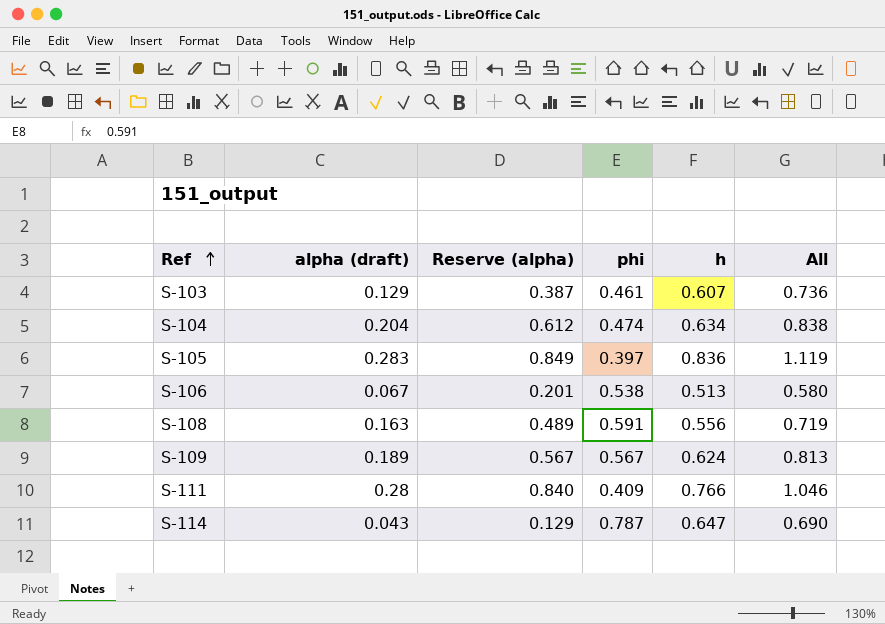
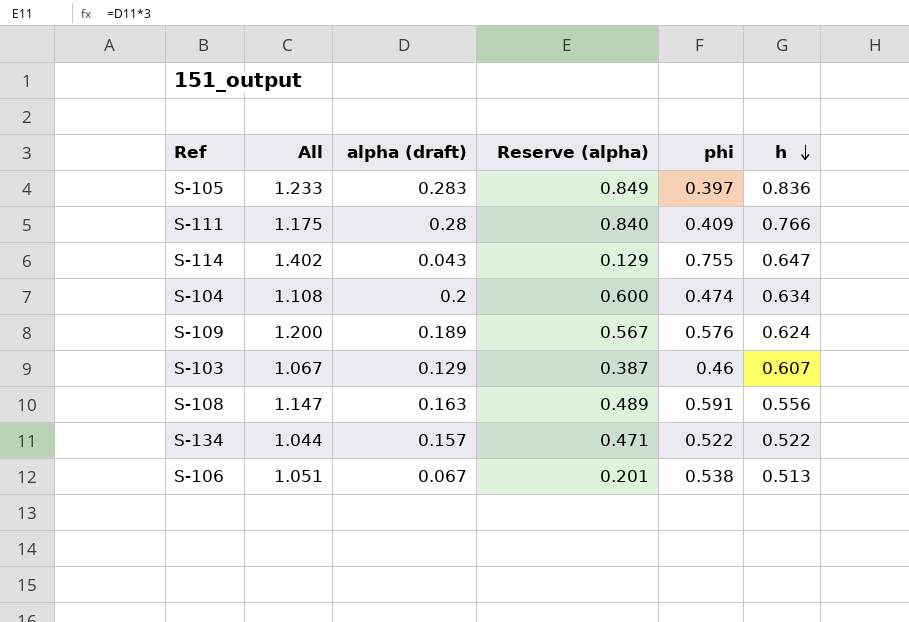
row order: Ref ascending -> h descending
column All | formula: [alpha (draft)] + [h] -> [phi] + [h]
column All | position: 6 -> 2
S-114 | phi: 0.787 -> 0.755
S-104 | alpha (draft): 0.204 -> 0.2
S-104 | Reserve (alpha): 0.612 -> 0.600
S-109 | phi: 0.567 -> 0.576
S-103 | phi: 0.461 -> 0.46
row S-134: none -> 1.044 | 0.157 | 0.471 | 0.522 | 0.522

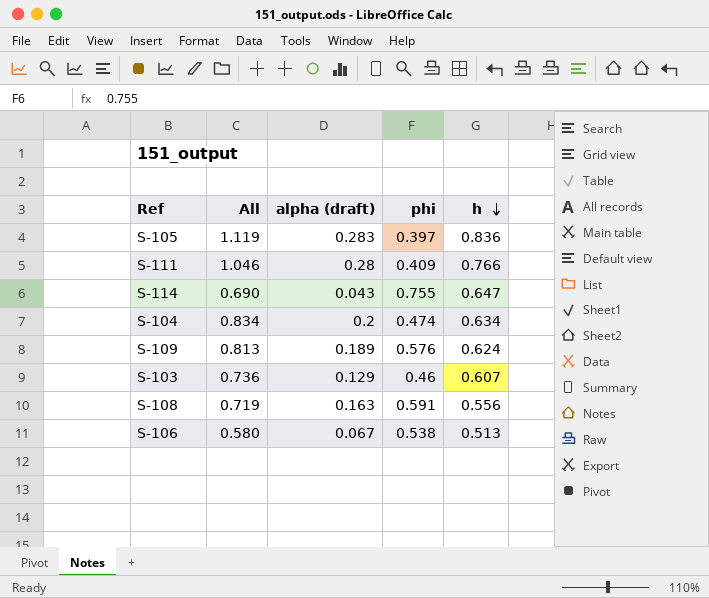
column Reserve (alpha) | formula: [alpha (draft)] * 3 -> none
column All | formula: [phi] + [h] -> [alpha (draft)] + [h]
row S-134: 1.044 | 0.157 | 0.471 | 0.522 | 0.522 -> none

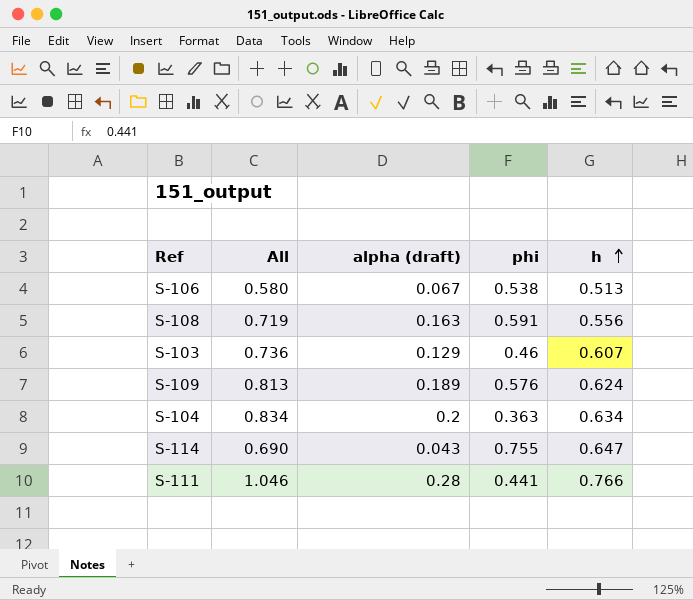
row order: h descending -> h ascending
row S-105: 1.119 | 0.283 | 0.397 | 0.836 -> none
S-104 | phi: 0.474 -> 0.363
S-111 | phi: 0.409 -> 0.441

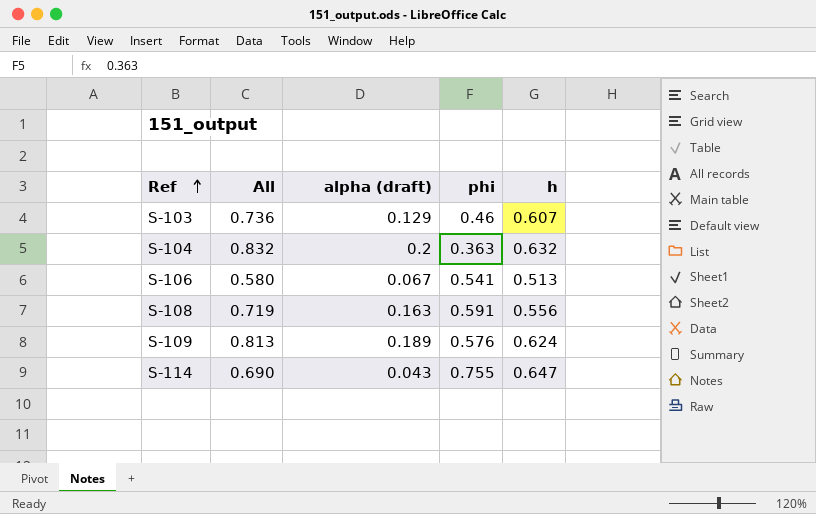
row order: h ascending -> Ref ascending
row S-111: 1.046 | 0.28 | 0.441 | 0.766 -> none
S-104 | All: 0.834 -> 0.832
S-104 | h: 0.634 -> 0.632
S-106 | phi: 0.538 -> 0.541

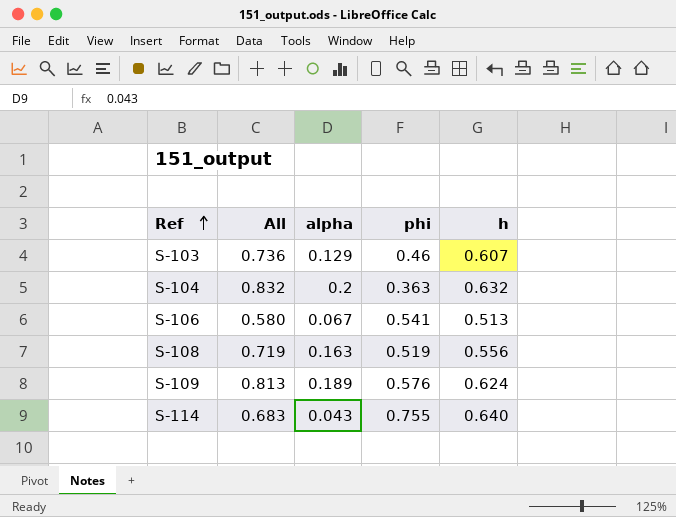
column name: alpha (draft) -> alpha
S-108 | phi: 0.591 -> 0.519
S-114 | All: 0.690 -> 0.683
S-114 | h: 0.647 -> 0.640

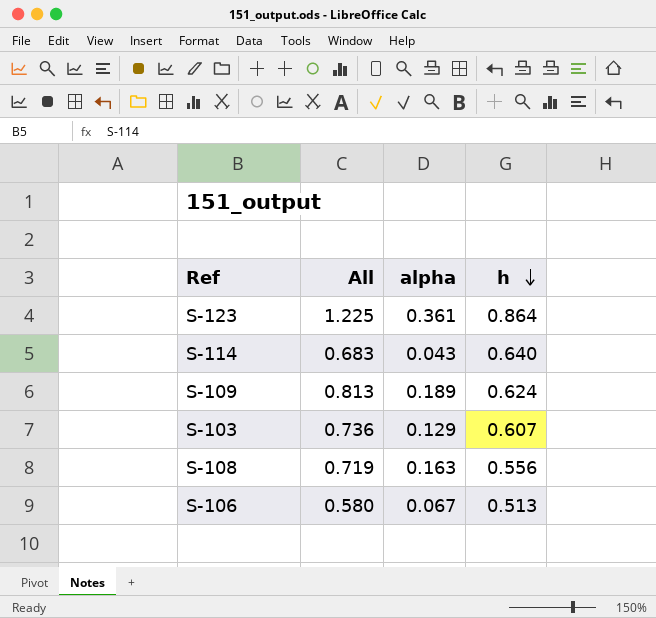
row order: Ref ascending -> h descending
column phi | position: 4 -> none
row S-104: 0.832 | 0.2 | 0.363 | 0.632 -> none
row S-123: none -> 1.225 | 0.361 | 0.864

